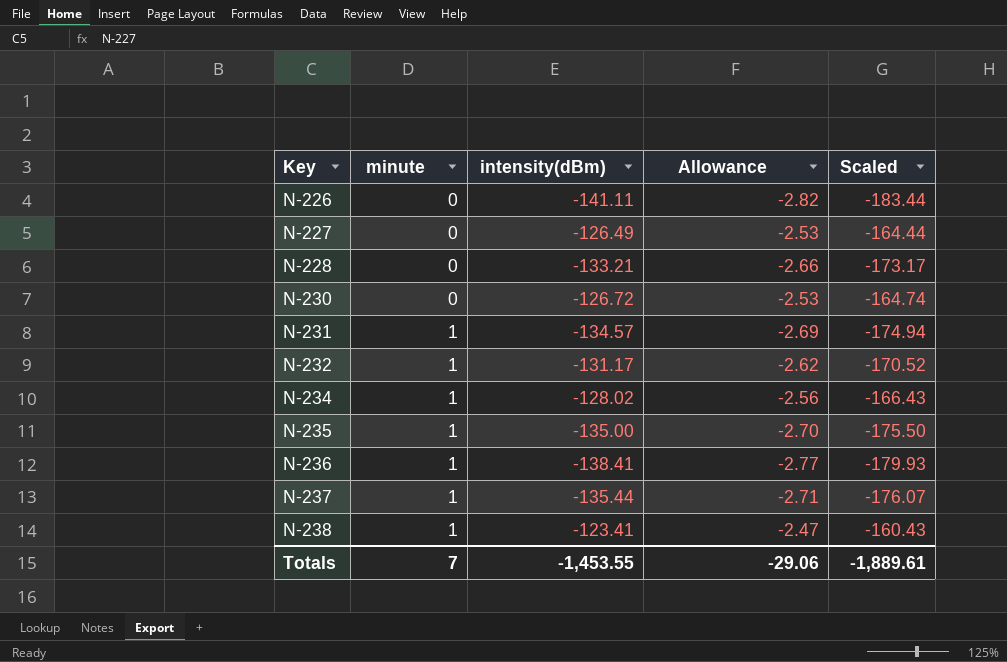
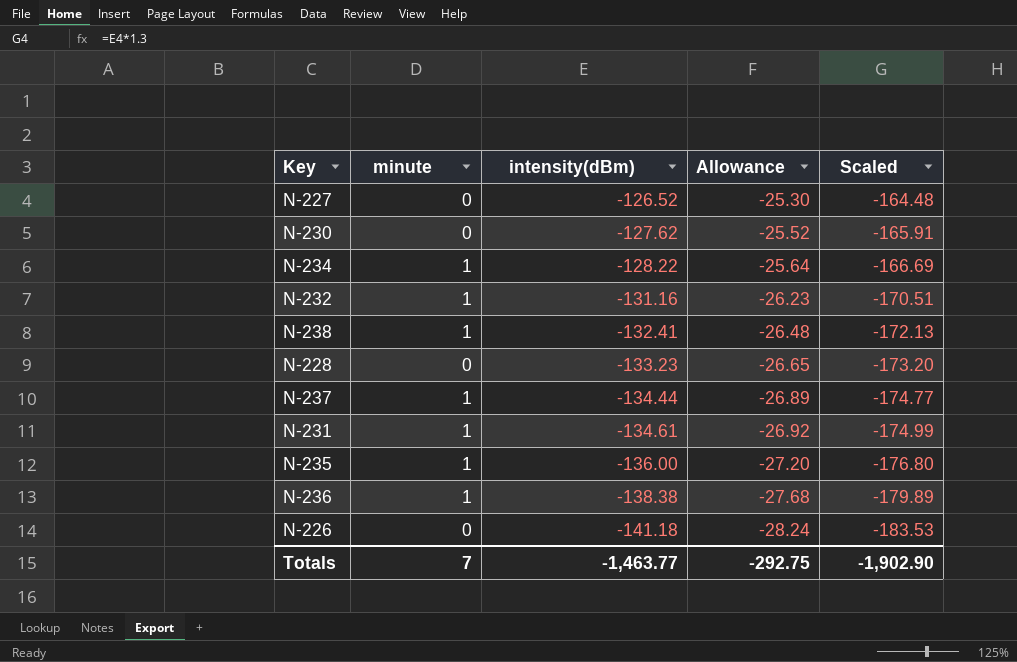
row order: Key ascending -> intensity(dBm) descending
column Allowance | formula: [intensity(dBm)] * 0.02 -> [intensity(dBm)] * 0.2
N-227 | intensity(dBm): -126.49 -> -126.52
N-227 | Scaled: -164.44 -> -164.48
N-230 | intensity(dBm): -126.72 -> -127.62
N-230 | Scaled: -164.74 -> -165.91
N-234 | intensity(dBm): -128.02 -> -128.22
N-234 | Scaled: -166.43 -> -166.69
N-232 | intensity(dBm): -131.17 -> -131.16
N-232 | Scaled: -170.52 -> -170.51
N-238 | intensity(dBm): -123.41 -> -132.41
N-238 | Scaled: -160.43 -> -172.13
N-228 | intensity(dBm): -133.21 -> -133.23
N-228 | Scaled: -173.17 -> -173.20
N-237 | intensity(dBm): -135.44 -> -134.44
N-237 | Scaled: -176.07 -> -174.77
N-231 | intensity(dBm): -134.57 -> -134.61
N-231 | Scaled: -174.94 -> -174.99
N-235 | intensity(dBm): -135.00 -> -136.00
N-235 | Scaled: -175.50 -> -176.80
N-236 | intensity(dBm): -138.41 -> -138.38
N-236 | Scaled: -179.93 -> -179.89
N-226 | intensity(dBm): -141.11 -> -141.18
N-226 | Scaled: -183.44 -> -183.53
Totals | intensity(dBm): -1,453.55 -> -1,463.77
Totals | Allowance: -29.06 -> -292.75
Totals | Scaled: -1,889.61 -> -1,902.90

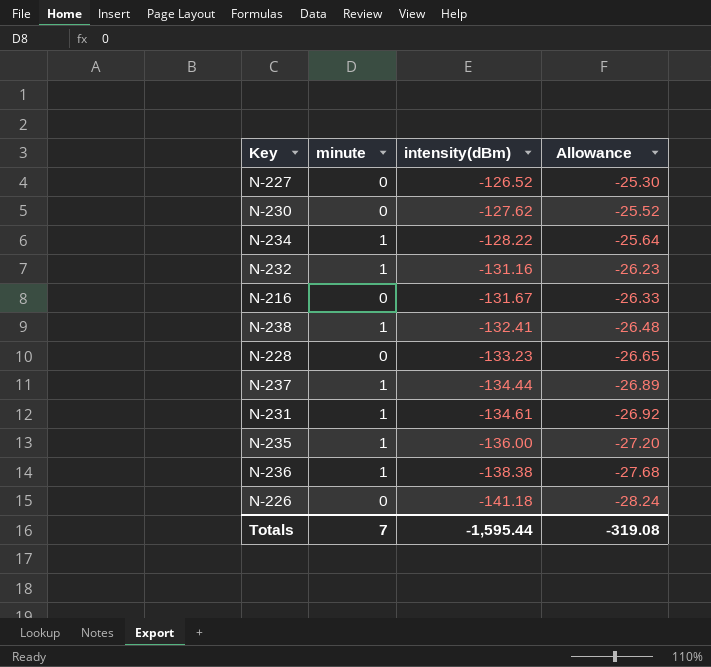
column Scaled | formula: [intensity(dBm)] * 1.3 -> none
row N-216: none -> 0 | -131.67 | -26.33
Totals | intensity(dBm): -1,463.77 -> -1,595.44
Totals | Allowance: -292.75 -> -319.08

